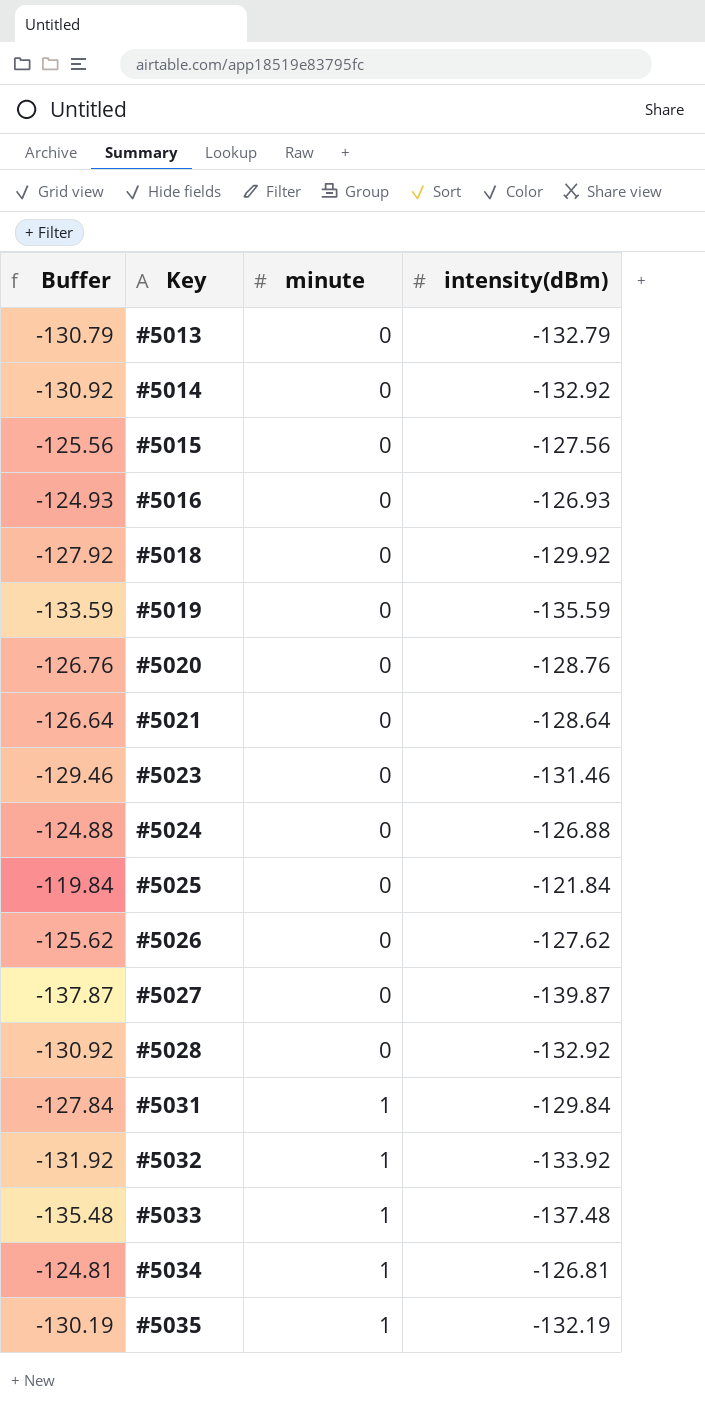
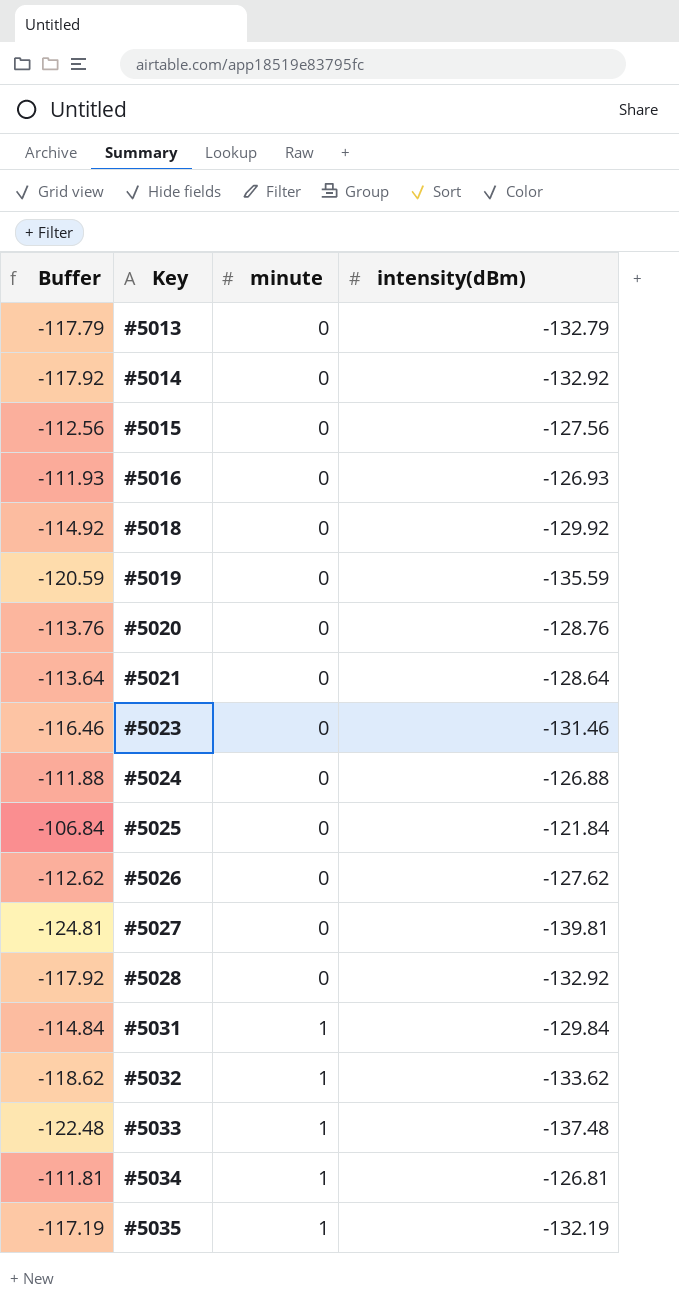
column Buffer | formula: [intensity(dBm)] + 2 -> [intensity(dBm)] + 15
#5027 | intensity(dBm): -139.87 -> -139.81
#5032 | intensity(dBm): -133.92 -> -133.62

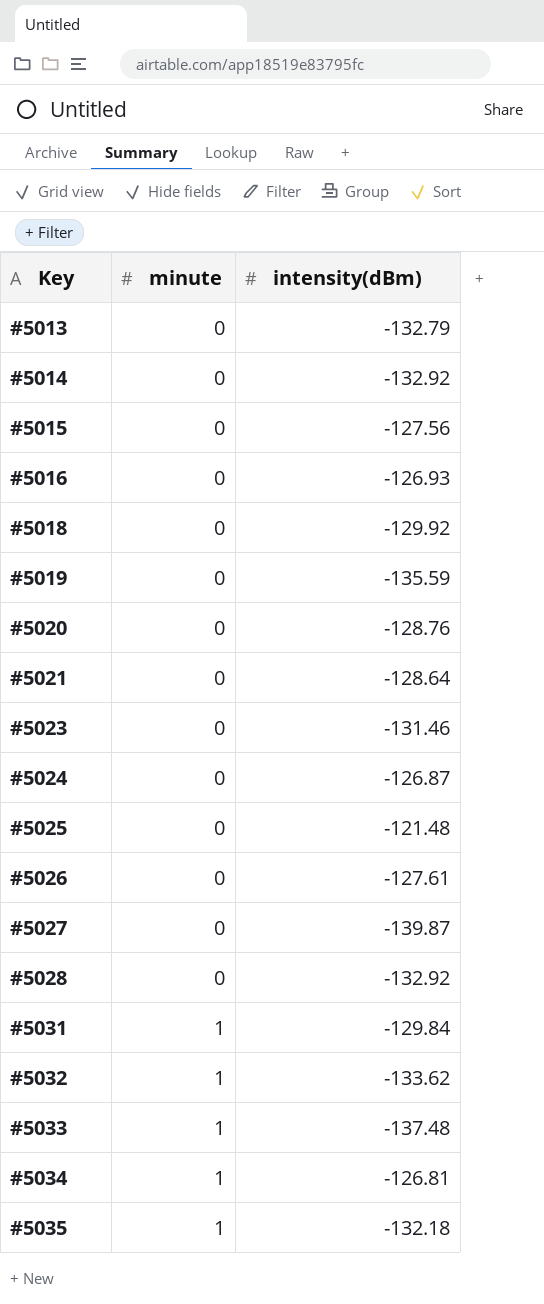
column Buffer | formula: [intensity(dBm)] + 15 -> none
#5024 | intensity(dBm): -126.88 -> -126.87
#5025 | intensity(dBm): -121.84 -> -121.48
#5026 | intensity(dBm): -127.62 -> -127.61
#5027 | intensity(dBm): -139.81 -> -139.87
#5035 | intensity(dBm): -132.19 -> -132.18

